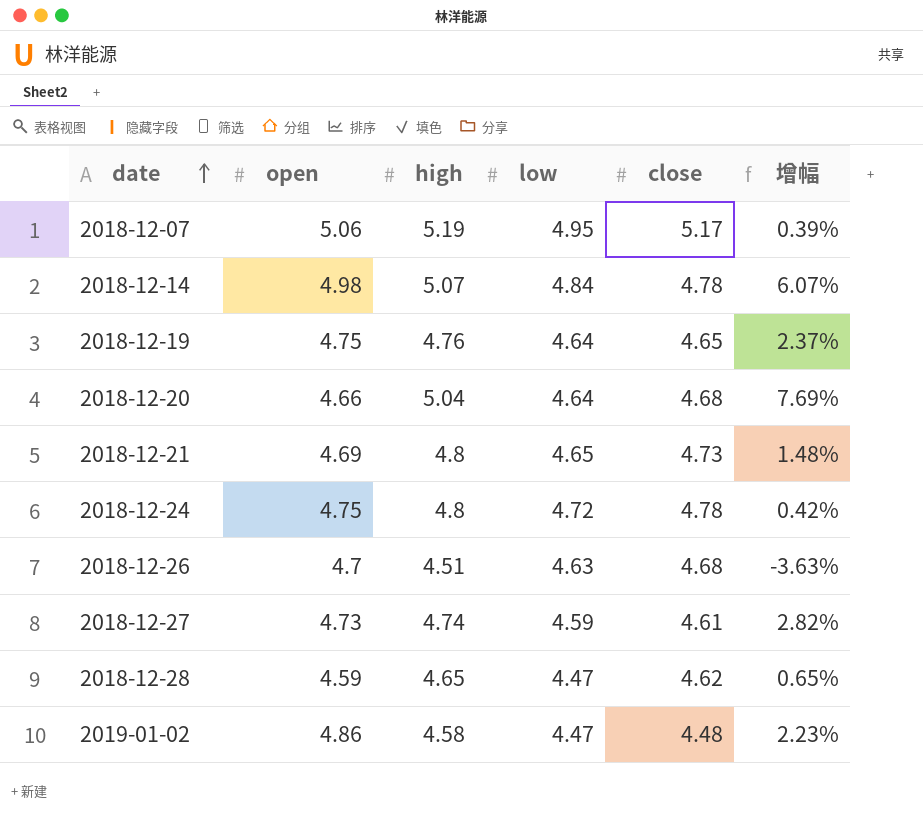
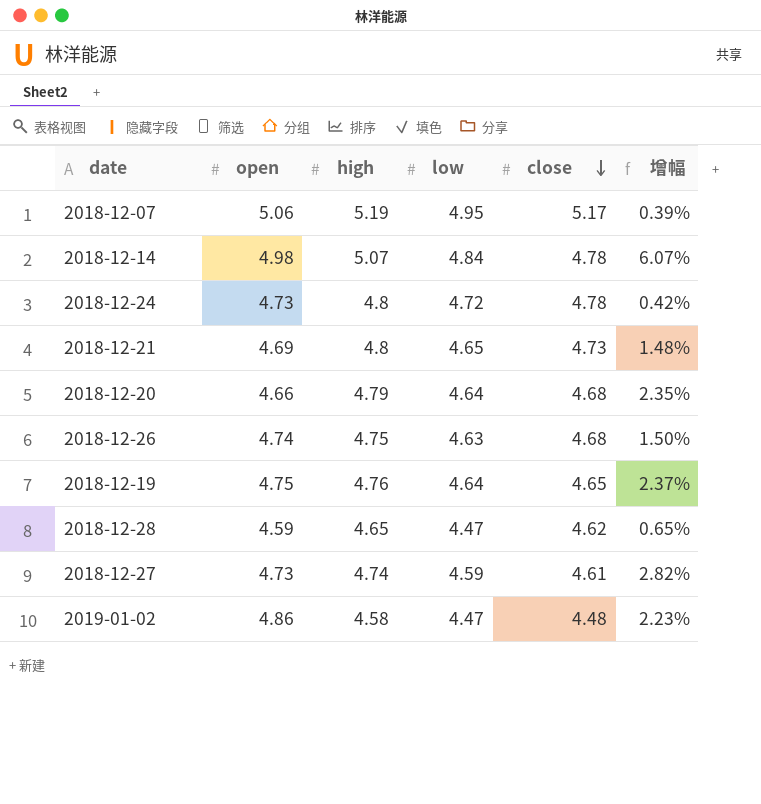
row order: date ascending -> close descending
2018-12-24 | open: 4.75 -> 4.73
2018-12-20 | high: 5.04 -> 4.79
2018-12-20 | 增幅: 7.69% -> 2.35%
2018-12-26 | open: 4.7 -> 4.74
2018-12-26 | high: 4.51 -> 4.75
2018-12-26 | 增幅: -3.63% -> 1.50%

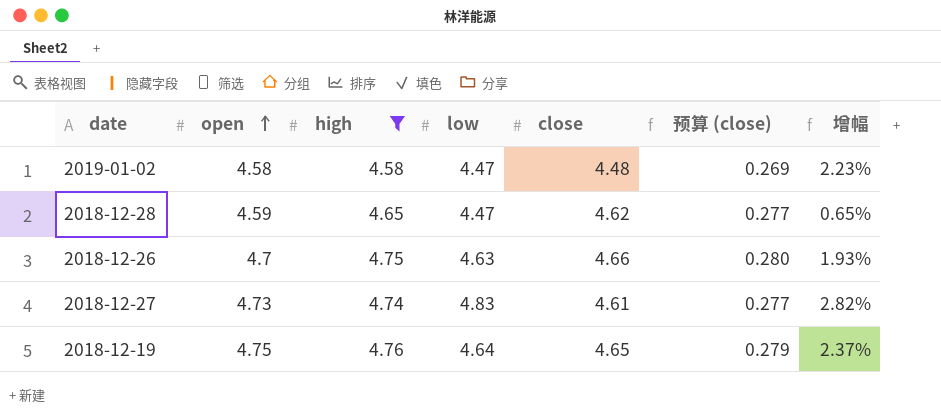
filter: none -> high <= 4.76
row order: close descending -> open ascending
column 预算 (close) | formula: none -> [close] * 0.06
2019-01-02 | open: 4.86 -> 4.58
2018-12-26 | open: 4.74 -> 4.7
2018-12-26 | close: 4.68 -> 4.66
2018-12-26 | 增幅: 1.50% -> 1.93%
2018-12-27 | low: 4.59 -> 4.83

